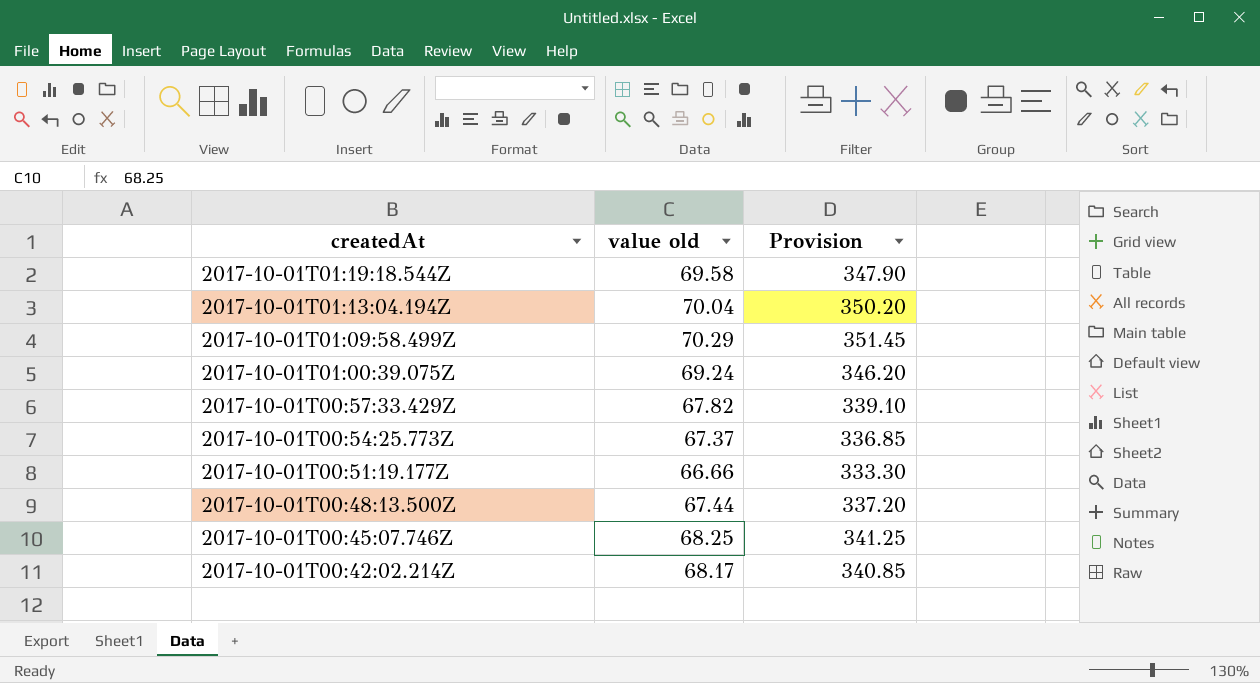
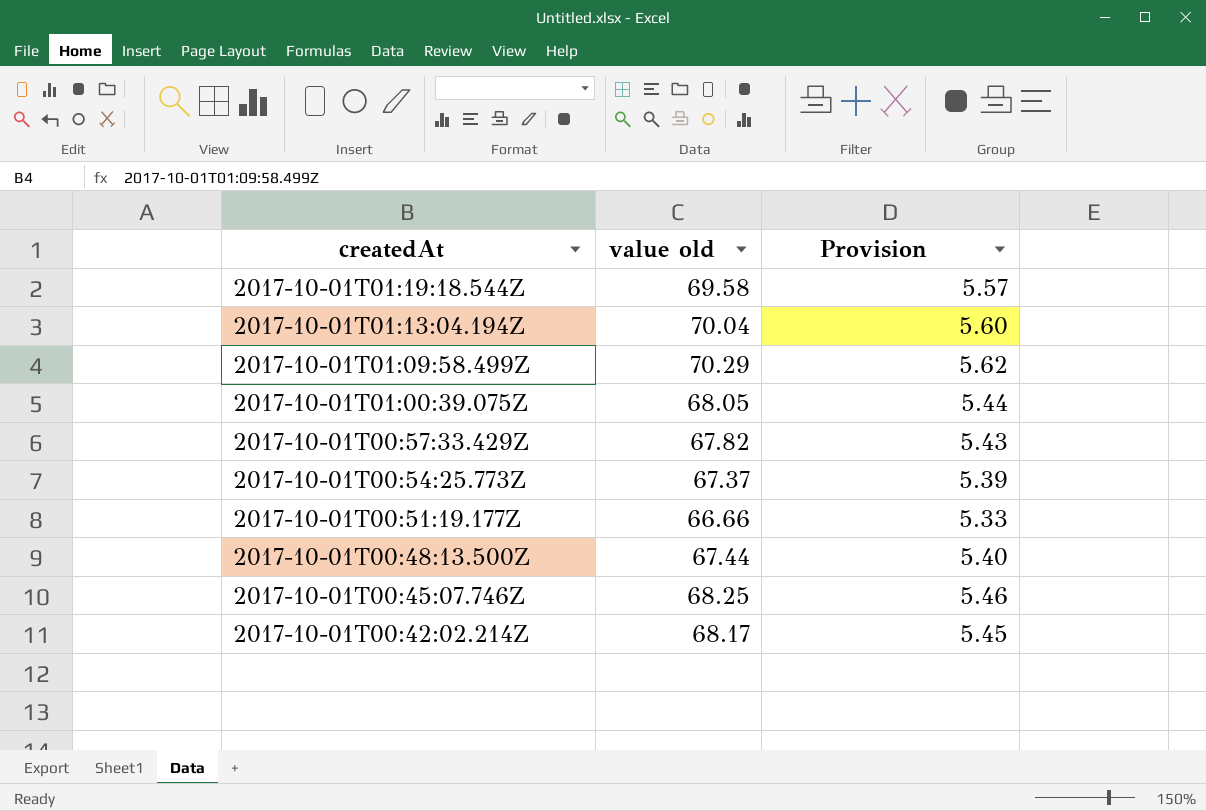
column Provision | formula: [value old] * 5 -> [value old] * 0.08
2017-10-01T01:00:39.075Z | value old: 69.24 -> 68.05

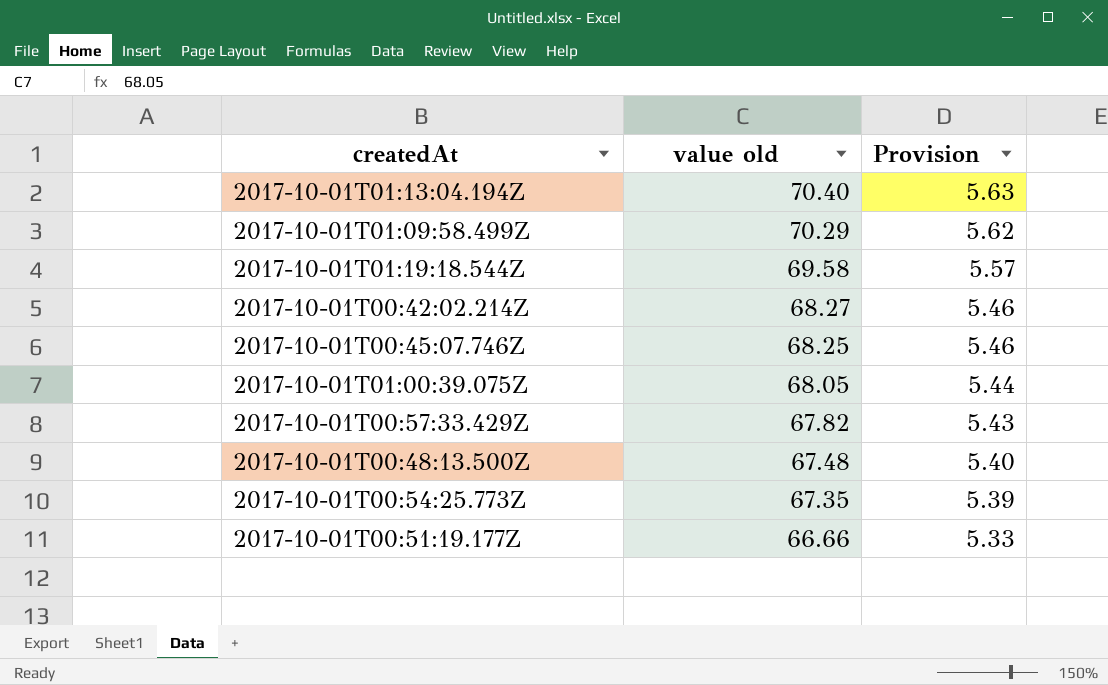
row order: createdAt descending -> value old descending
2017-10-01T01:13:04.194Z | value old: 70.04 -> 70.40
2017-10-01T01:13:04.194Z | Provision: 5.60 -> 5.63
2017-10-01T00:42:02.214Z | value old: 68.17 -> 68.27
2017-10-01T00:42:02.214Z | Provision: 5.45 -> 5.46
2017-10-01T00:48:13.500Z | value old: 67.44 -> 67.48
2017-10-01T00:54:25.773Z | value old: 67.37 -> 67.35

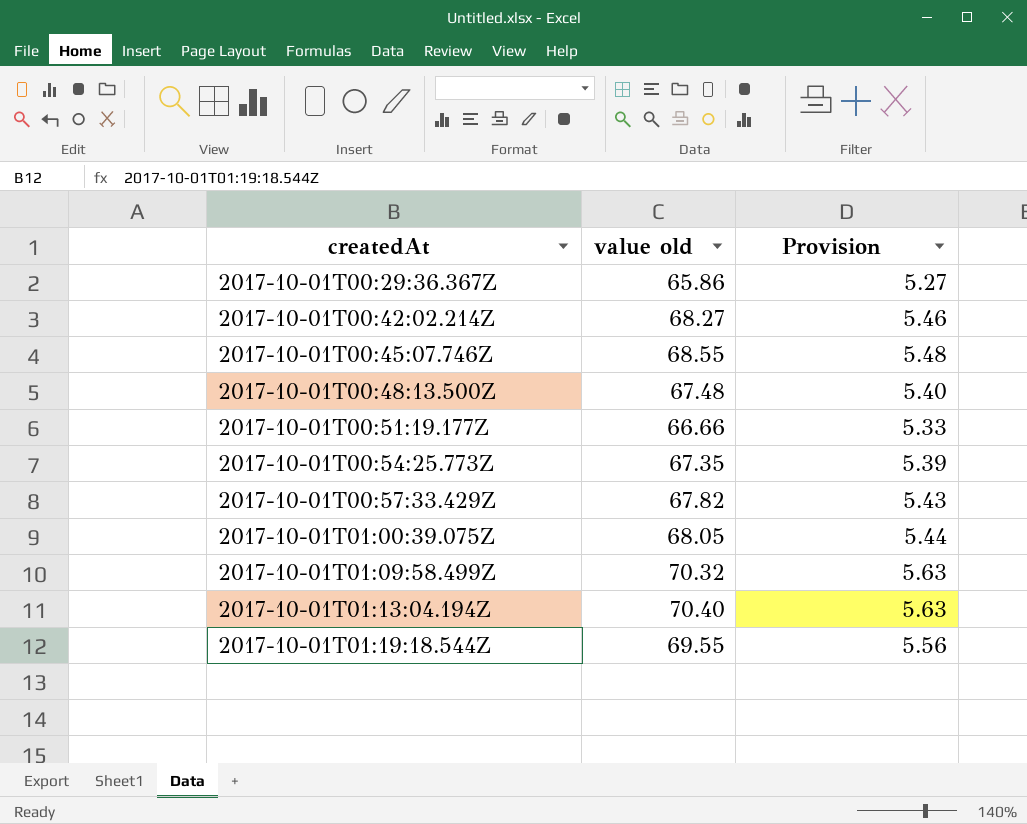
row order: value old descending -> createdAt ascending
row 2017-10-01T00:29:36.367Z: none -> 65.86 | 5.27
2017-10-01T00:45:07.746Z | value old: 68.25 -> 68.55
2017-10-01T00:45:07.746Z | Provision: 5.46 -> 5.48
2017-10-01T01:09:58.499Z | value old: 70.29 -> 70.32
2017-10-01T01:09:58.499Z | Provision: 5.62 -> 5.63
2017-10-01T01:19:18.544Z | value old: 69.58 -> 69.55
2017-10-01T01:19:18.544Z | Provision: 5.57 -> 5.56

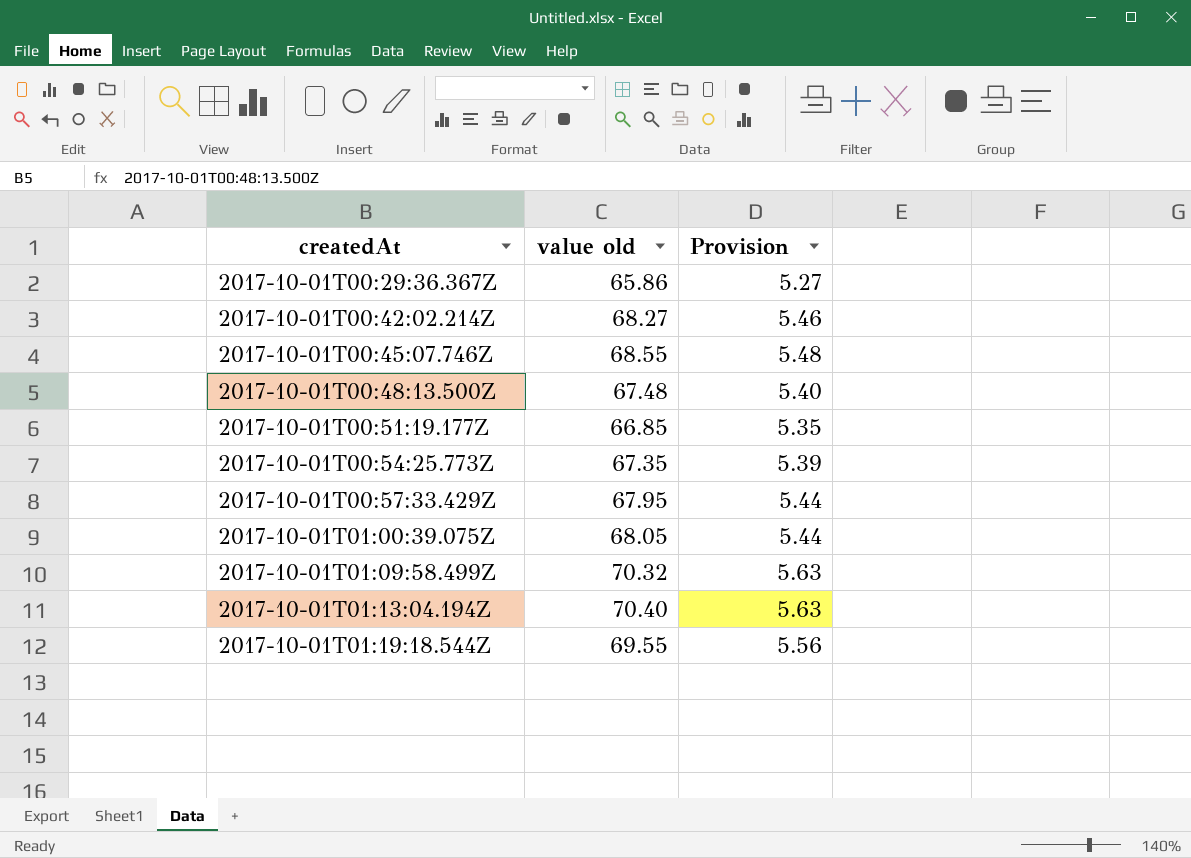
2017-10-01T00:51:19.177Z | value old: 66.66 -> 66.85
2017-10-01T00:51:19.177Z | Provision: 5.33 -> 5.35
2017-10-01T00:57:33.429Z | value old: 67.82 -> 67.95
2017-10-01T00:57:33.429Z | Provision: 5.43 -> 5.44

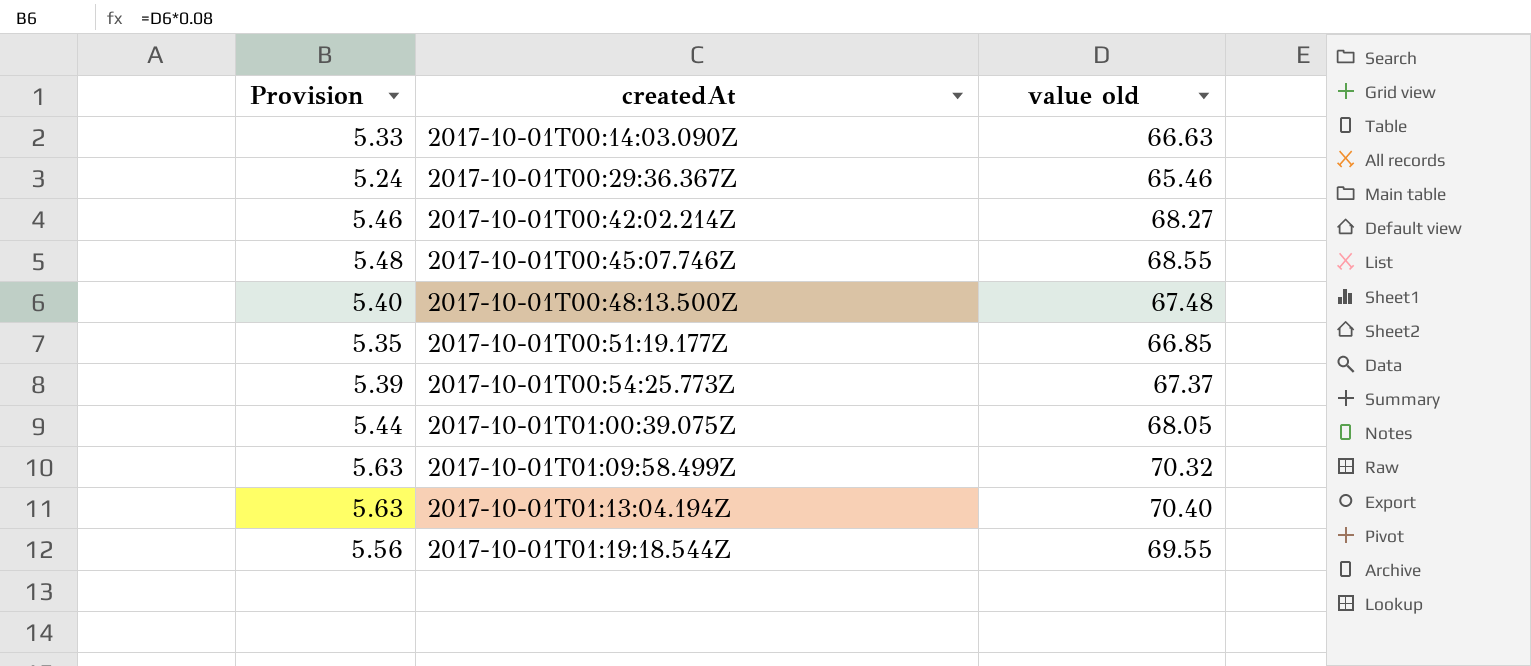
column Provision | position: 3 -> 1
row 2017-10-01T00:57:33.429Z: 67.95 | 5.44 -> none
row 2017-10-01T00:14:03.090Z: none -> 5.33 | 66.63
2017-10-01T00:29:36.367Z | Provision: 5.27 -> 5.24
2017-10-01T00:29:36.367Z | value old: 65.86 -> 65.46
2017-10-01T00:54:25.773Z | value old: 67.35 -> 67.37

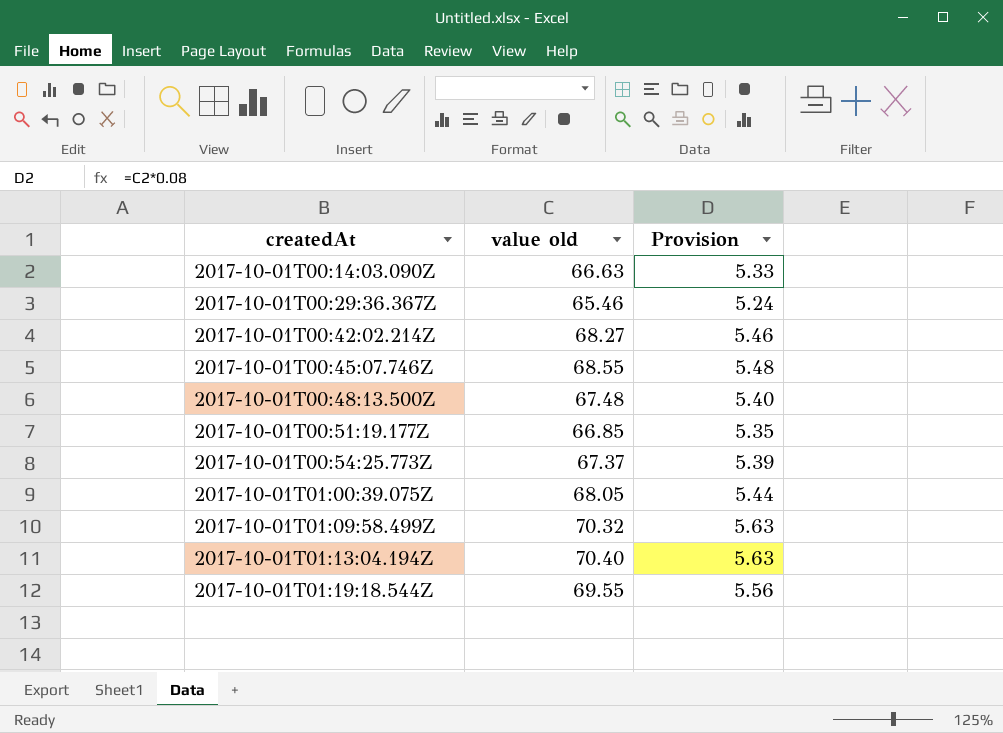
column Provision | position: 1 -> 3

